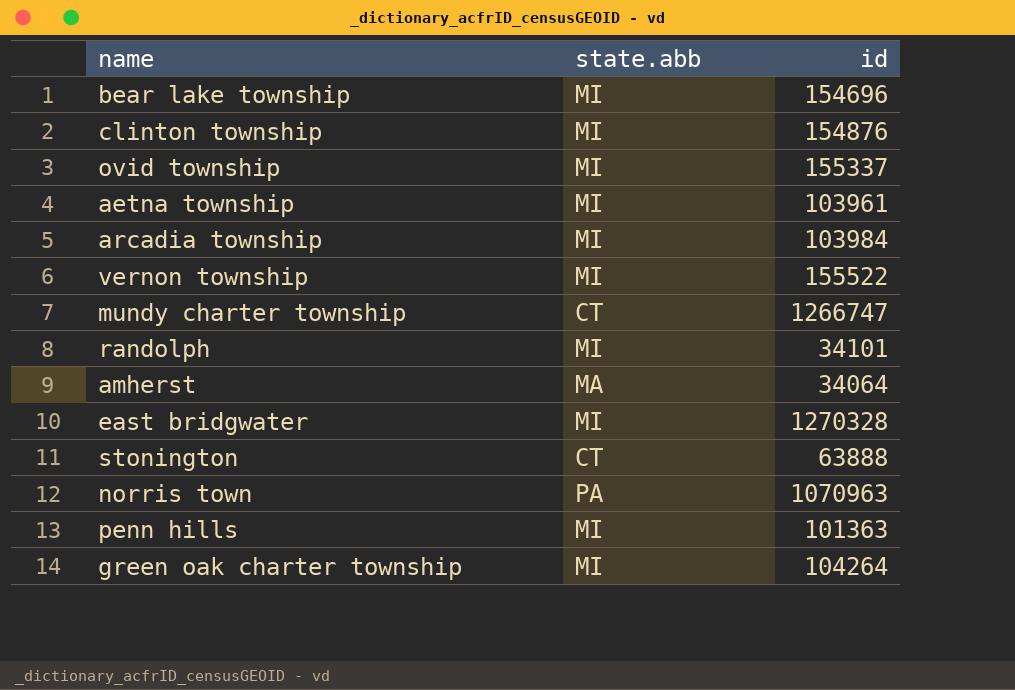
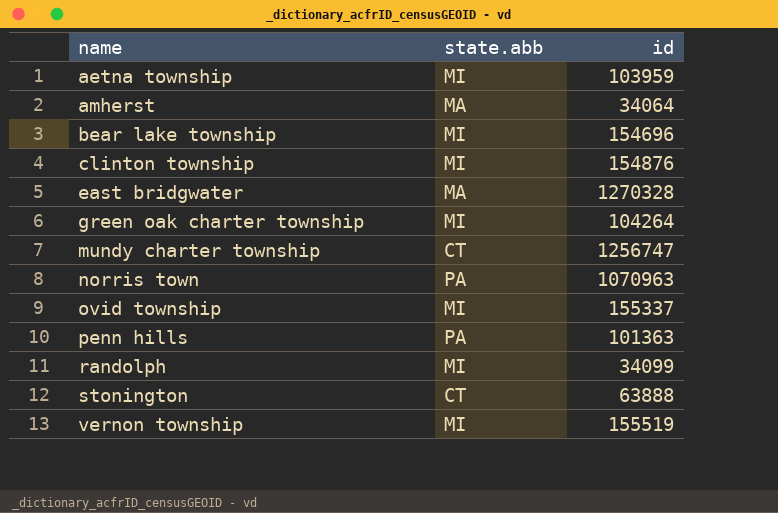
row order: none -> name ascending
row arcadia township: MI | 103984 -> none
aetna township | id: 103961 -> 103959
east bridgwater | state.abb: MI -> MA
mundy charter township | id: 1266747 -> 1256747
penn hills | state.abb: MI -> PA
randolph | id: 34101 -> 34099
vernon township | id: 155522 -> 155519

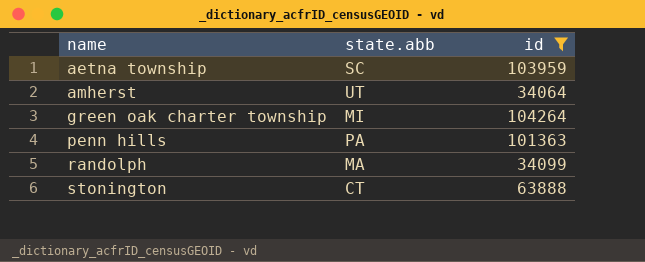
filter: none -> id <= 104264
aetna township | state.abb: MI -> SC
amherst | state.abb: MA -> UT
randolph | state.abb: MI -> MA

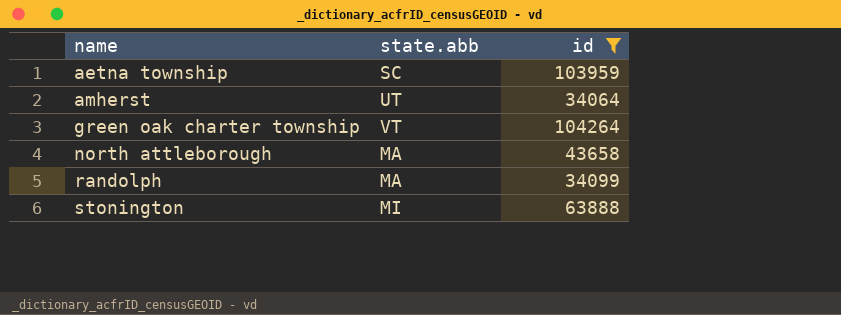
row penn hills: PA | 101363 -> none
green oak charter township | state.abb: MI -> VT
row north attleborough: none -> MA | 43658
stonington | state.abb: CT -> MI

